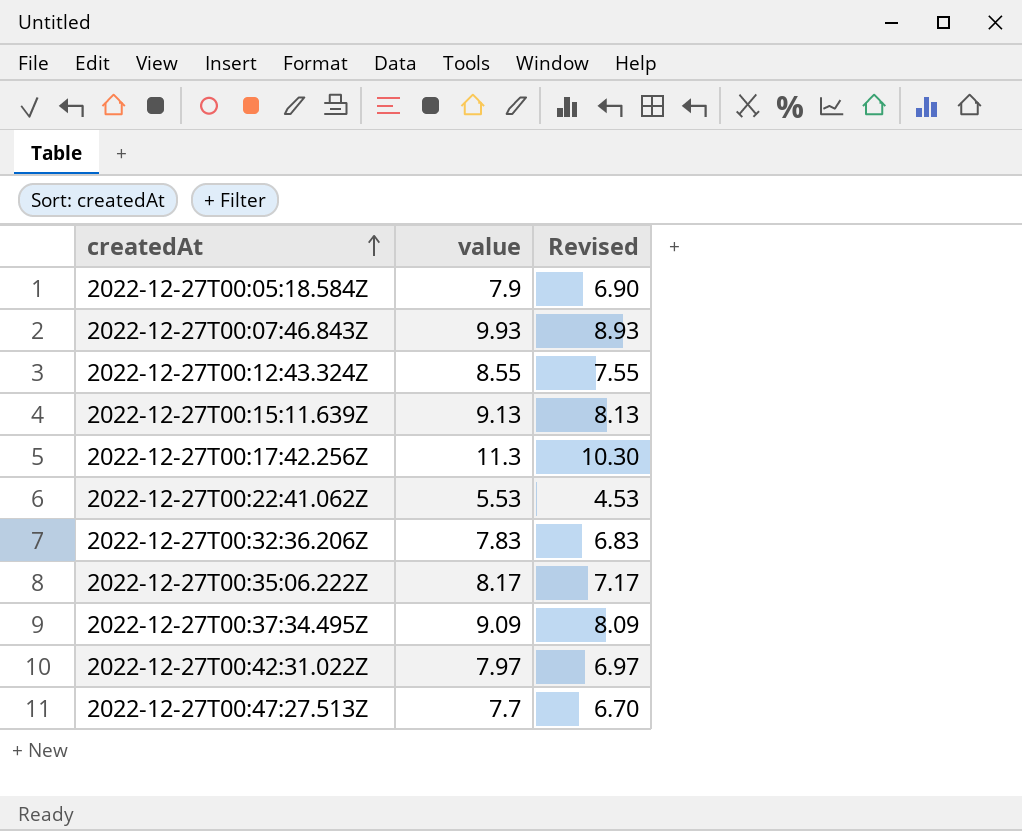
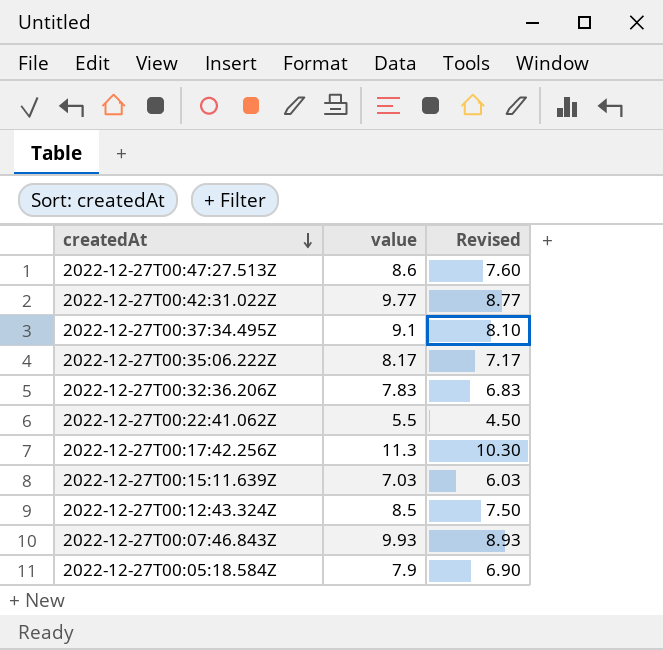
row order: createdAt ascending -> createdAt descending
2022-12-27T00:47:27.513Z | value: 7.7 -> 8.6
2022-12-27T00:47:27.513Z | Revised: 6.70 -> 7.60
2022-12-27T00:42:31.022Z | value: 7.97 -> 9.77
2022-12-27T00:42:31.022Z | Revised: 6.97 -> 8.77
2022-12-27T00:37:34.495Z | value: 9.09 -> 9.1
2022-12-27T00:37:34.495Z | Revised: 8.09 -> 8.10
2022-12-27T00:22:41.062Z | value: 5.53 -> 5.5
2022-12-27T00:22:41.062Z | Revised: 4.53 -> 4.50
2022-12-27T00:15:11.639Z | value: 9.13 -> 7.03
2022-12-27T00:15:11.639Z | Revised: 8.13 -> 6.03
2022-12-27T00:12:43.324Z | value: 8.55 -> 8.5
2022-12-27T00:12:43.324Z | Revised: 7.55 -> 7.50

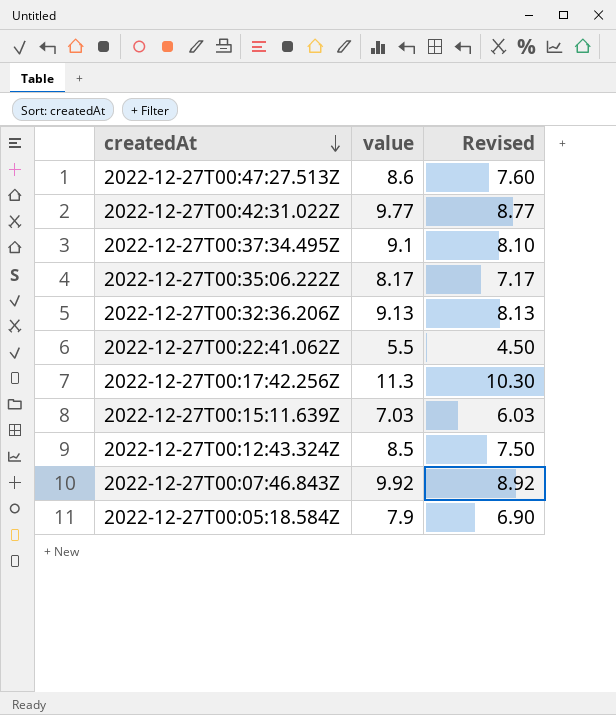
2022-12-27T00:32:36.206Z | value: 7.83 -> 9.13
2022-12-27T00:32:36.206Z | Revised: 6.83 -> 8.13
2022-12-27T00:07:46.843Z | value: 9.93 -> 9.92
2022-12-27T00:07:46.843Z | Revised: 8.93 -> 8.92

